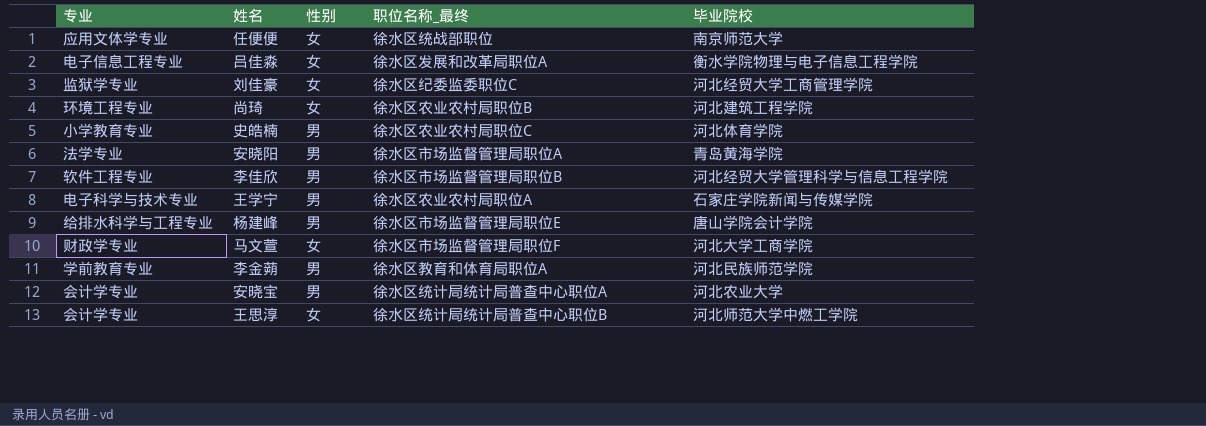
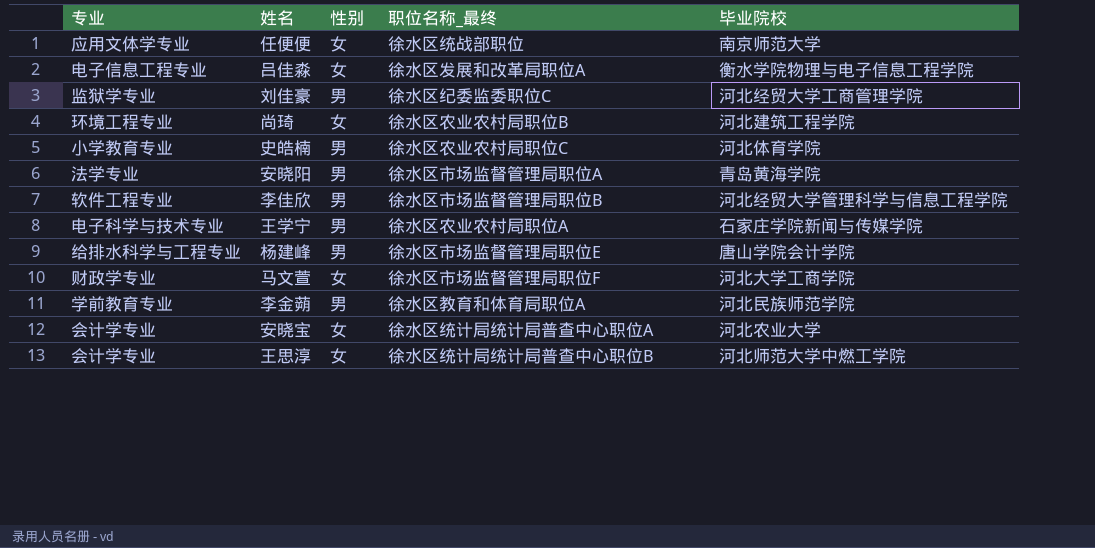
刘佳豪 | 性别: 女 -> 男
安晓宝 | 性别: 男 -> 女

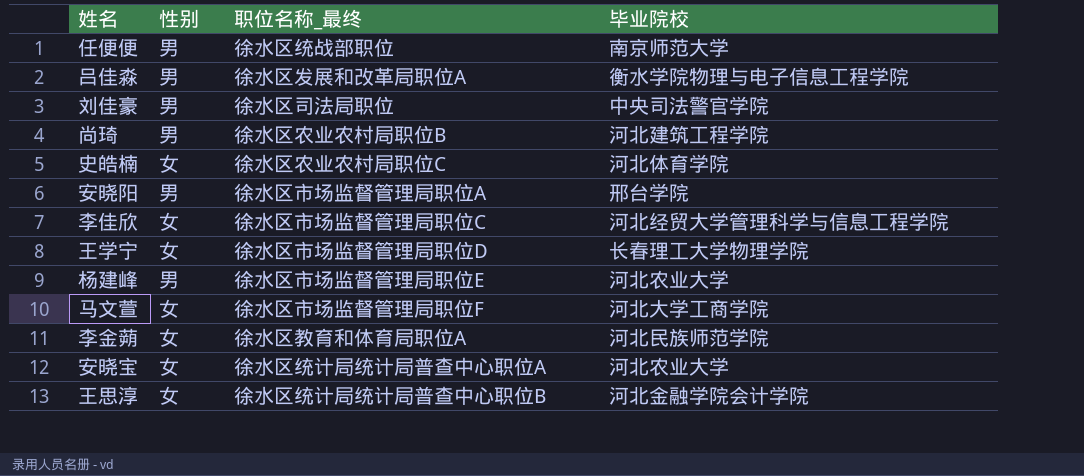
column 专业 | position: 1 -> none
任便便 | 性别: 女 -> 男
吕佳淼 | 性别: 女 -> 男
刘佳豪 | 职位名称_最终: 徐水区纪委监委职位C -> 徐水区司法局职位
刘佳豪 | 毕业院校: 河北经贸大学工商管理学院 -> 中央司法警官学院
尚琦 | 性别: 女 -> 男
史皓楠 | 性别: 男 -> 女
安晓阳 | 毕业院校: 青岛黄海学院 -> 邢台学院
李佳欣 | 性别: 男 -> 女
李佳欣 | 职位名称_最终: 徐水区市场监督管理局职位B -> 徐水区市场监督管理局职位C
王学宁 | 性别: 男 -> 女
王学宁 | 职位名称_最终: 徐水区农业农村局职位A -> 徐水区市场监督管理局职位D
王学宁 | 毕业院校: 石家庄学院新闻与传媒学院 -> 长春理工大学物理学院
杨建峰 | 毕业院校: 唐山学院会计学院 -> 河北农业大学
李金蒴 | 性别: 男 -> 女
王思淳 | 毕业院校: 河北师范大学中燃工学院 -> 河北金融学院会计学院

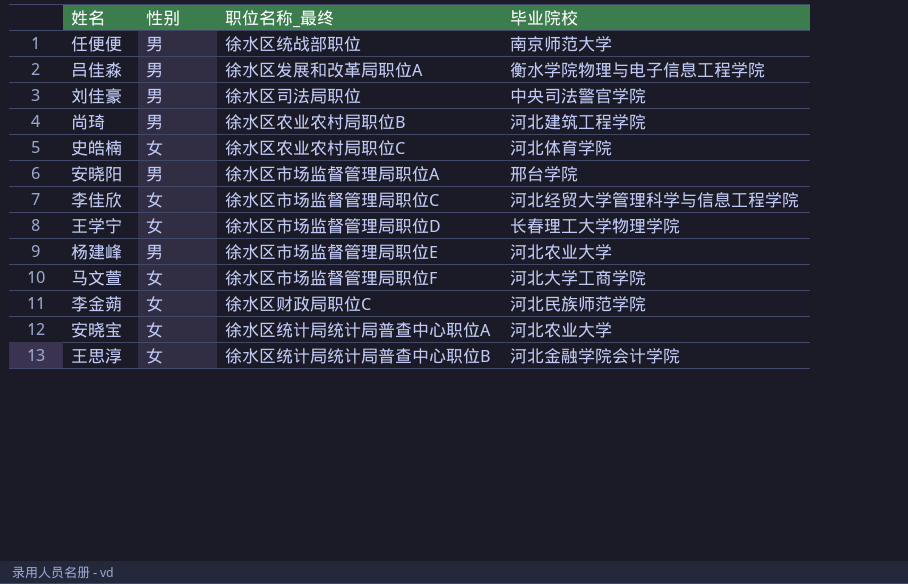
李金蒴 | 职位名称_最终: 徐水区教育和体育局职位A -> 徐水区财政局职位C

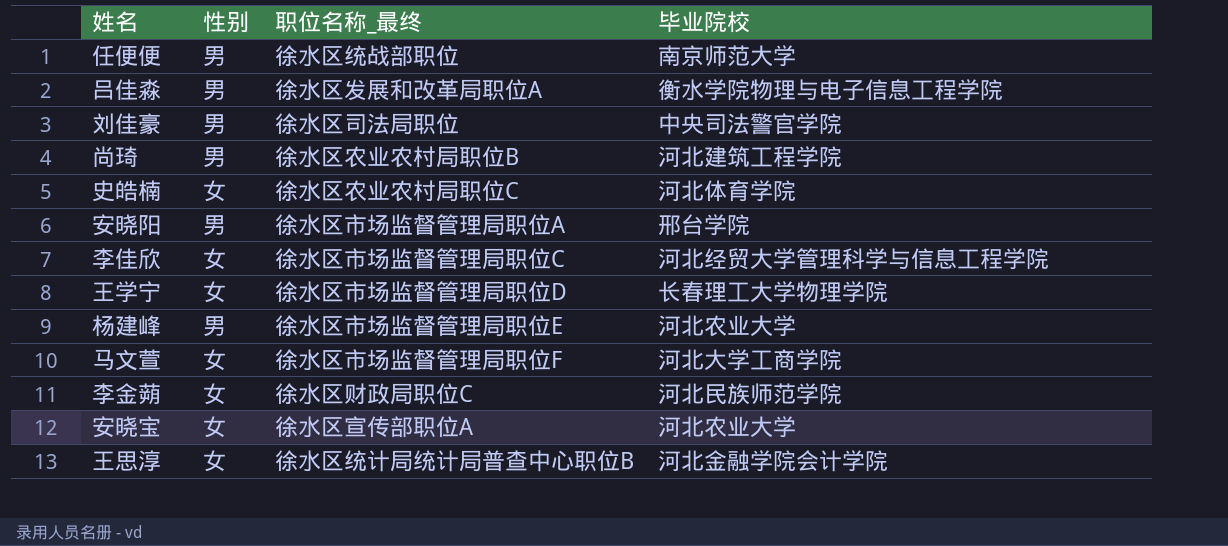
安晓宝 | 职位名称_最终: 徐水区统计局统计局普查中心职位A -> 徐水区宣传部职位A

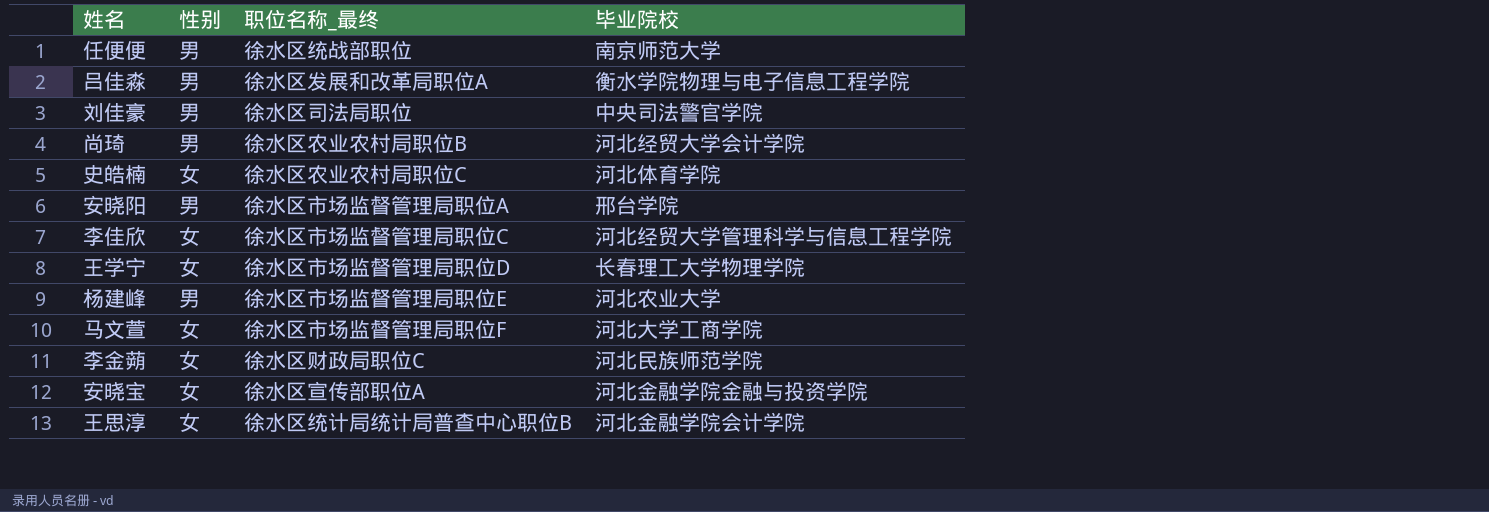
尚琦 | 毕业院校: 河北建筑工程学院 -> 河北经贸大学会计学院
安晓宝 | 毕业院校: 河北农业大学 -> 河北金融学院金融与投资学院

